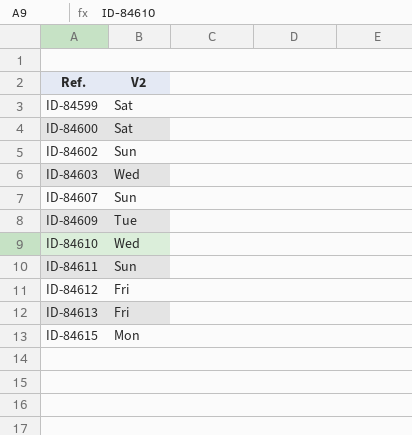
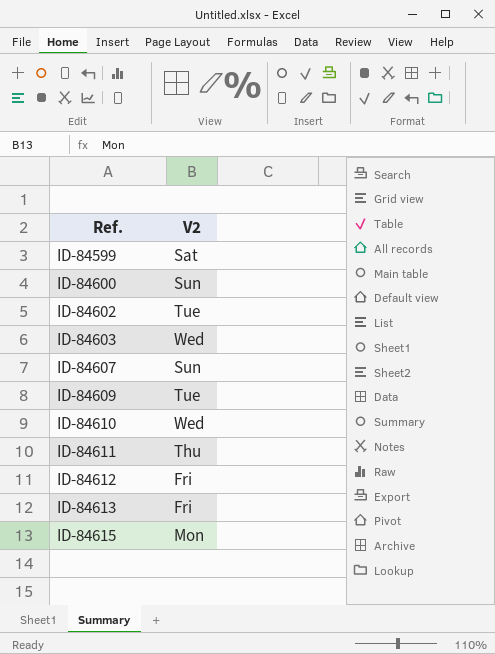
ID-84600 | V2: Sat -> Sun
ID-84602 | V2: Sun -> Tue
ID-84611 | V2: Sun -> Thu

